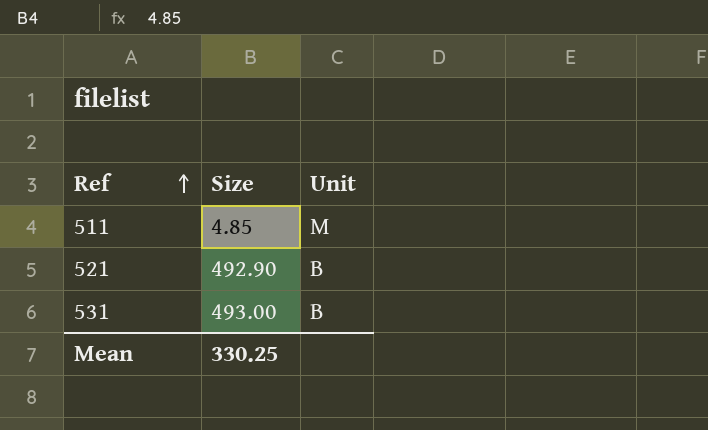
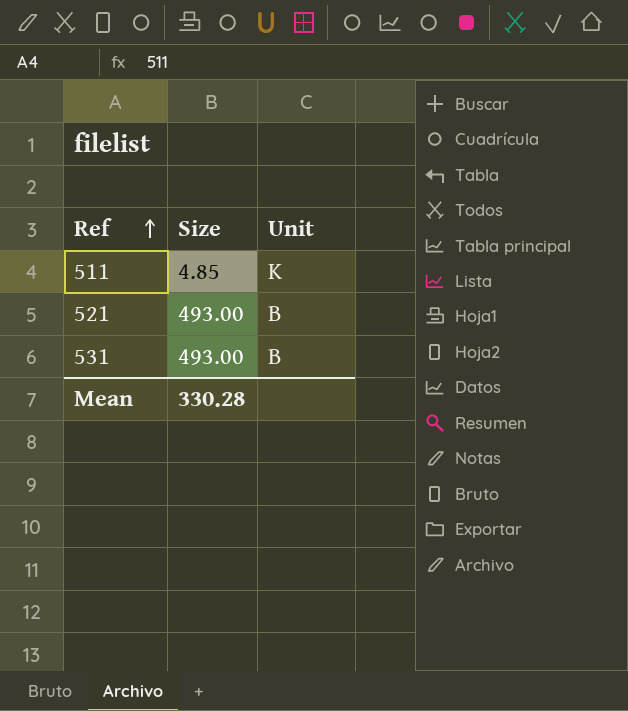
511 | Unit: M -> K
521 | Size: 492.90 -> 493.00
Mean | Size: 330.25 -> 330.28

